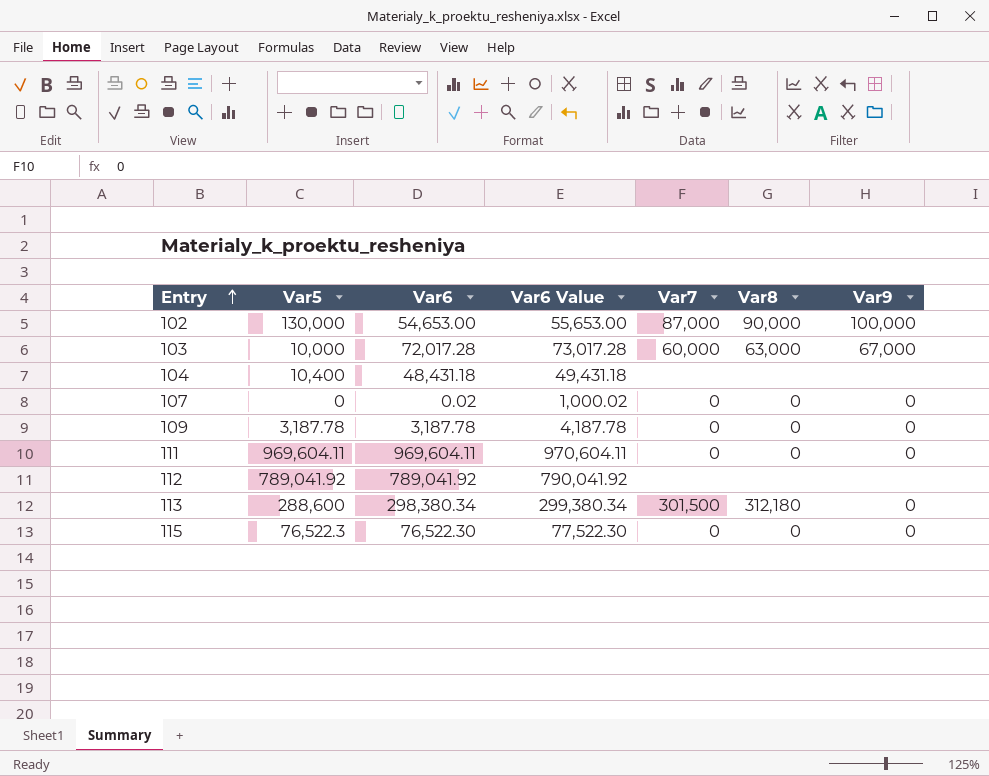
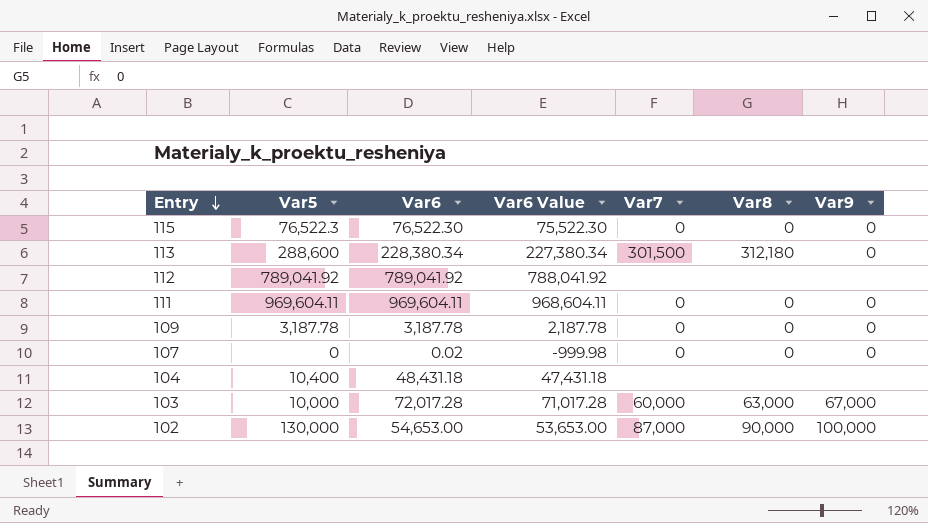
row order: Entry ascending -> Entry descending
column Var6 Value | formula: [Var6] + 1000 -> [Var6] - 1000
113 | Var6: 298,380.34 -> 228,380.34

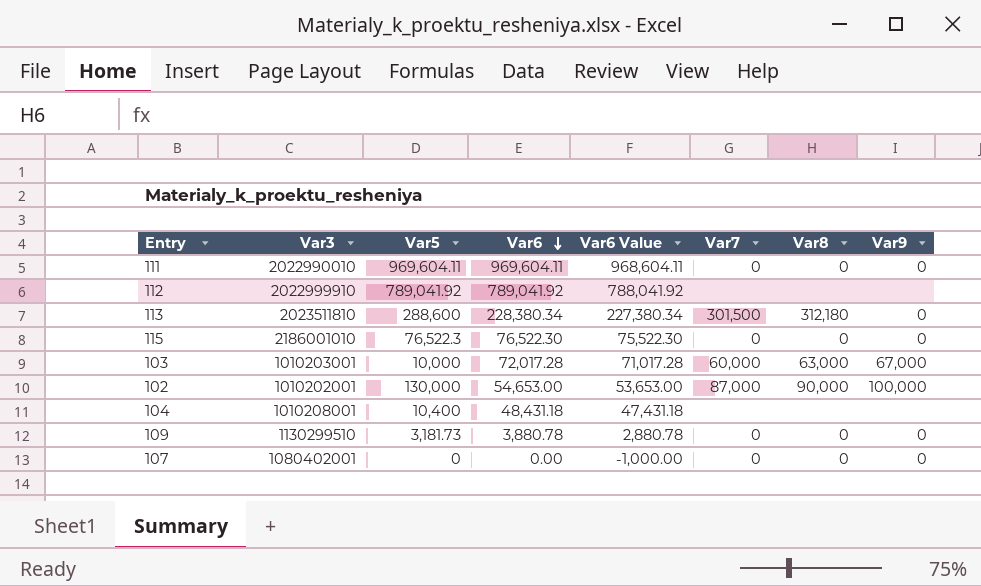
row order: Entry descending -> Var6 descending
column Var3 | position: none -> 2
109 | Var5: 3,187.78 -> 3,181.73
109 | Var6: 3,187.78 -> 3,880.78
109 | Var6 Value: 2,187.78 -> 2,880.78
107 | Var6: 0.02 -> 0.00
107 | Var6 Value: -999.98 -> -1,000.00

